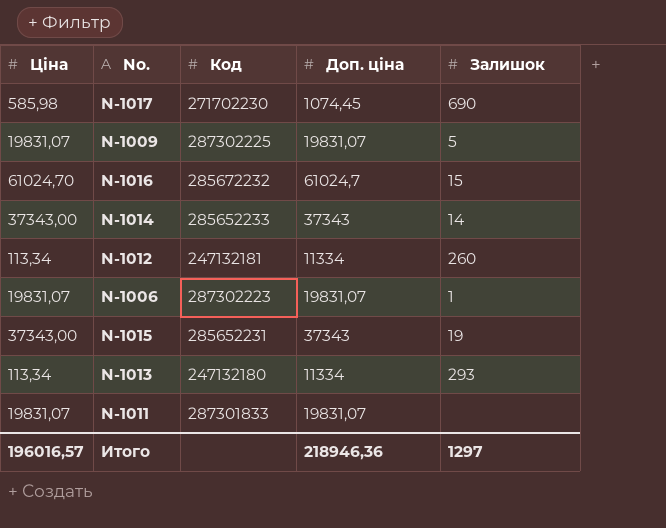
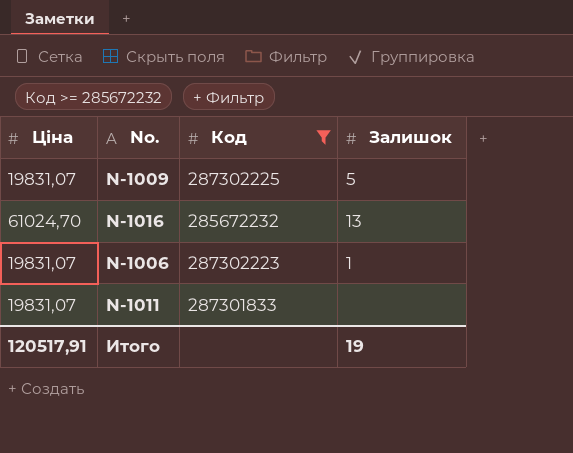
filter: none -> Код >= 285672232
column Доп. ціна | position: 4 -> none
N-1016 | Залишок: 15 -> 13
Итого | Ціна: 196016,57 -> 120517,91
Итого | Залишок: 1297 -> 19

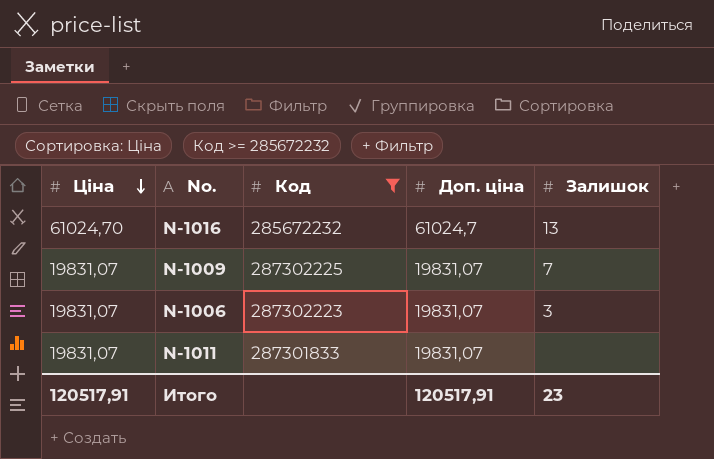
row order: none -> Ціна descending
column Доп. ціна | position: none -> 4
N-1009 | Залишок: 5 -> 7
N-1006 | Залишок: 1 -> 3
Итого | Залишок: 19 -> 23

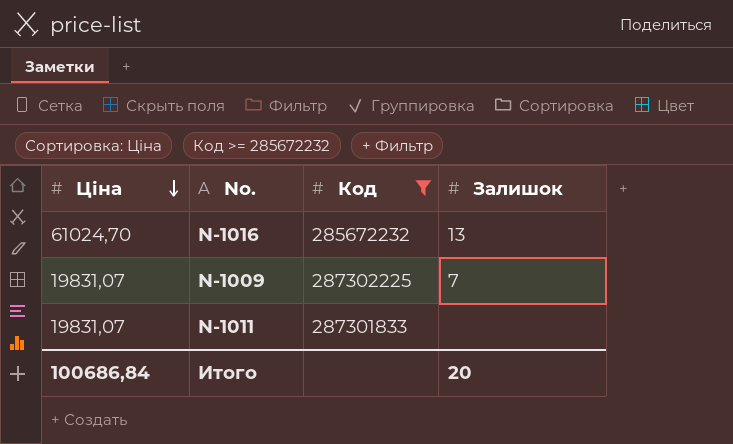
column Доп. ціна | position: 4 -> none
row N-1006: 19831,07 | 287302223 | 19831,07 | 3 -> none
Итого | Ціна: 120517,91 -> 100686,84
Итого | Залишок: 23 -> 20

